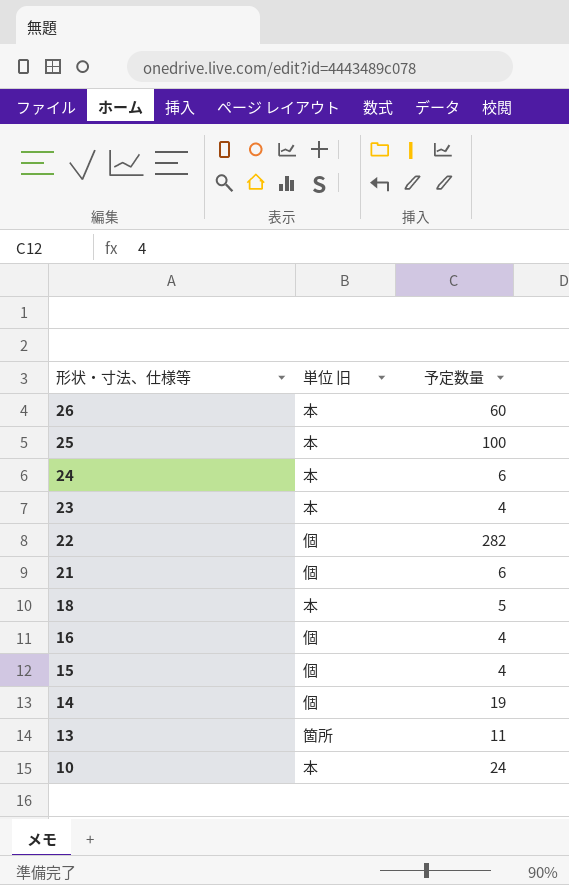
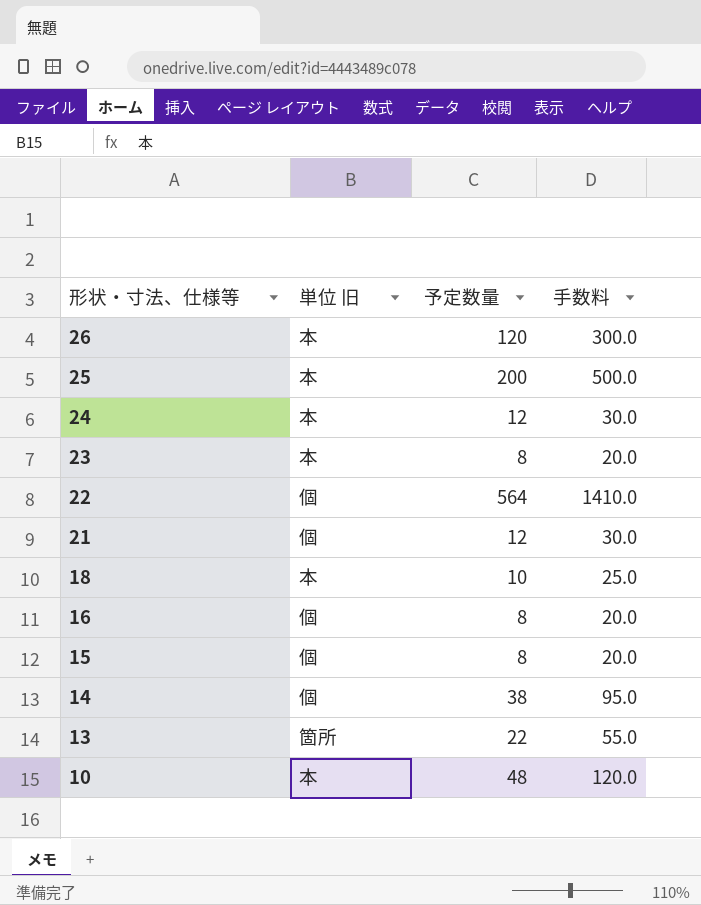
column 手数料 | formula: none -> [予定数量] * 2.5
26 | 予定数量: 60 -> 120
25 | 予定数量: 100 -> 200
24 | 予定数量: 6 -> 12
23 | 予定数量: 4 -> 8
22 | 予定数量: 282 -> 564
21 | 予定数量: 6 -> 12
18 | 予定数量: 5 -> 10
16 | 予定数量: 4 -> 8
15 | 予定数量: 4 -> 8
14 | 予定数量: 19 -> 38
13 | 予定数量: 11 -> 22
10 | 予定数量: 24 -> 48

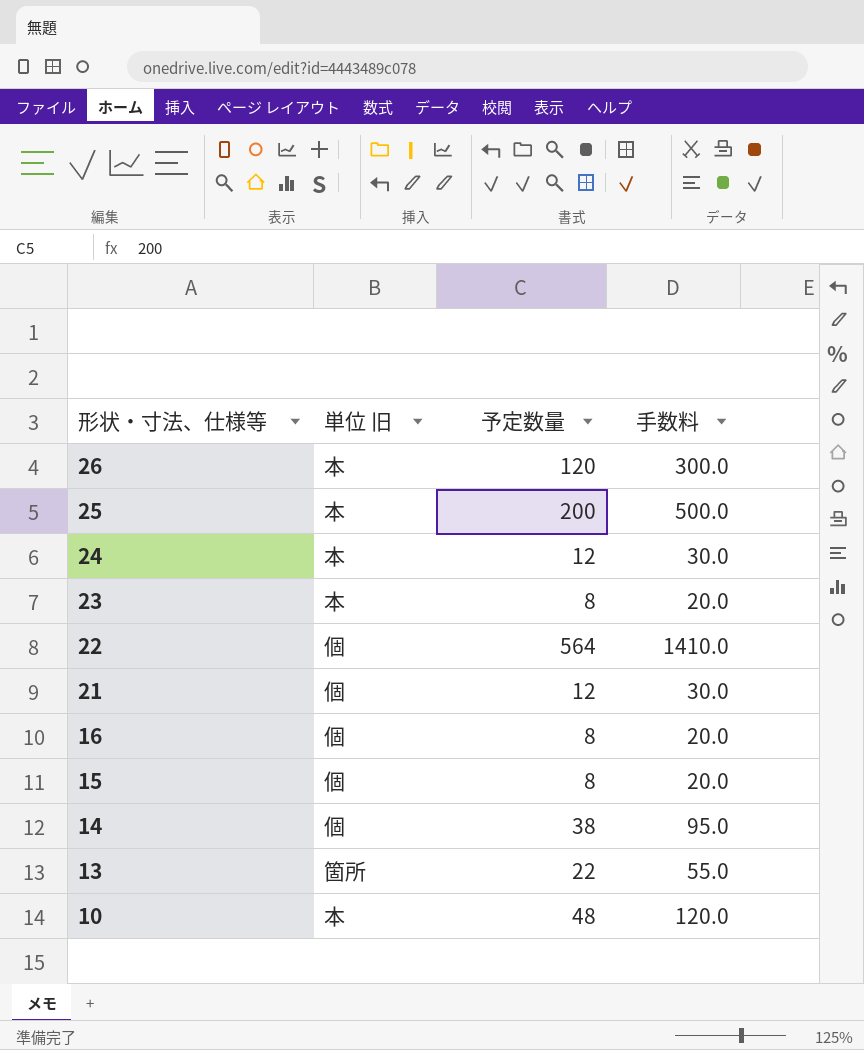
row 18: 本 | 10 | 25.0 -> none

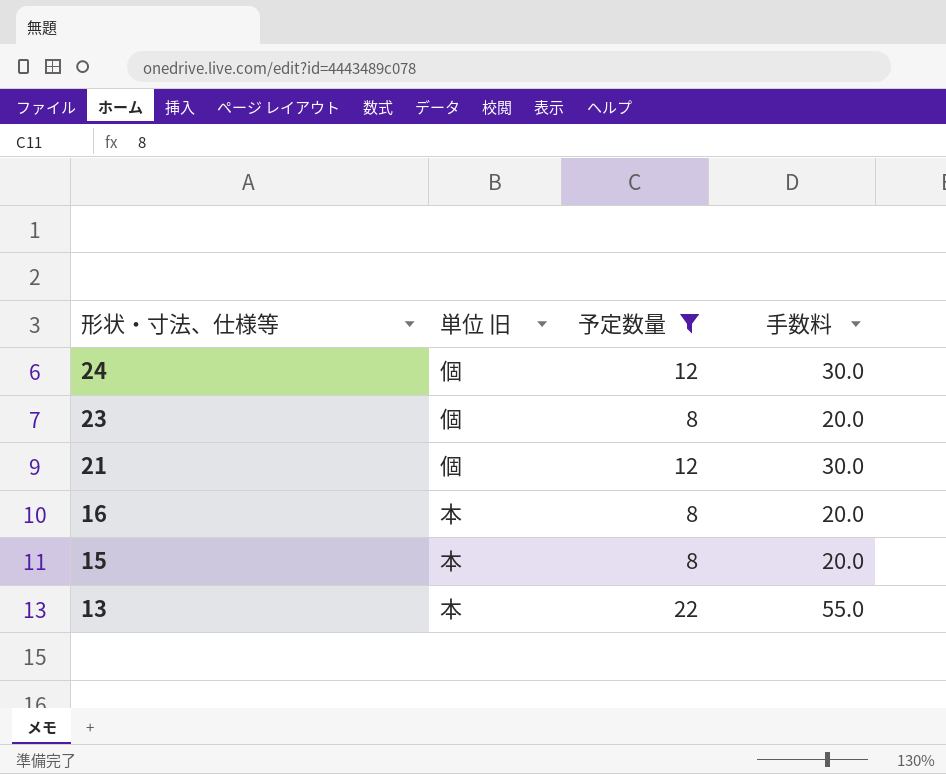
filter: none -> 予定数量 <= 22
24 | 単位 旧: 本 -> 個
23 | 単位 旧: 本 -> 個
16 | 単位 旧: 個 -> 本
15 | 単位 旧: 個 -> 本
13 | 単位 旧: 箇所 -> 本

